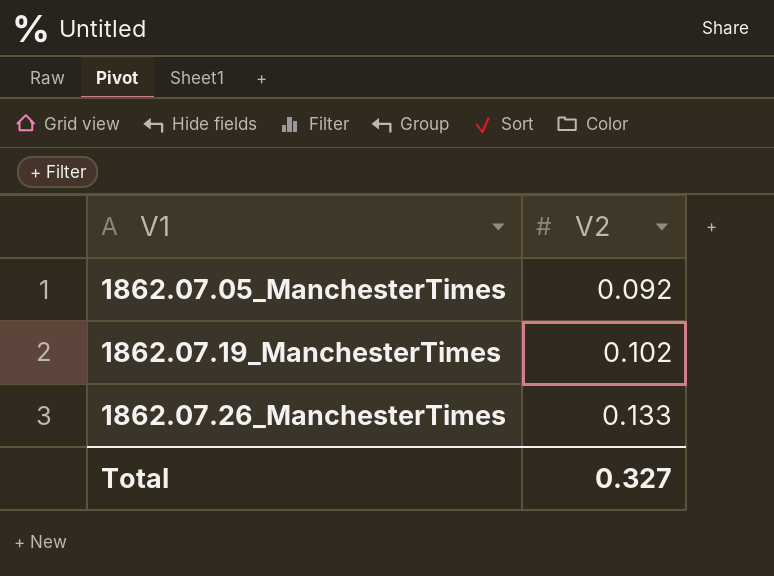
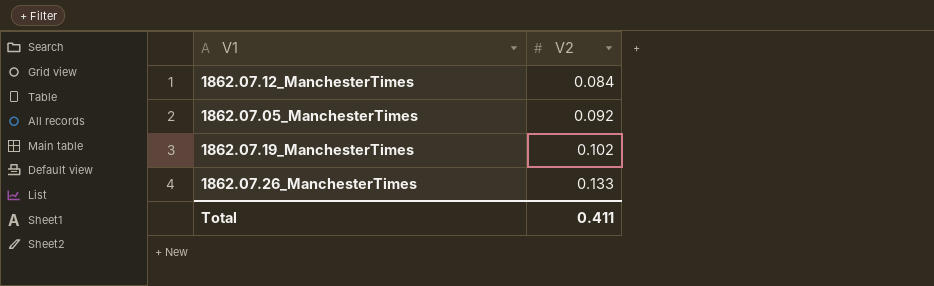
row 1862.07.12_ManchesterTimes: none -> 0.084
Total | V2: 0.327 -> 0.411

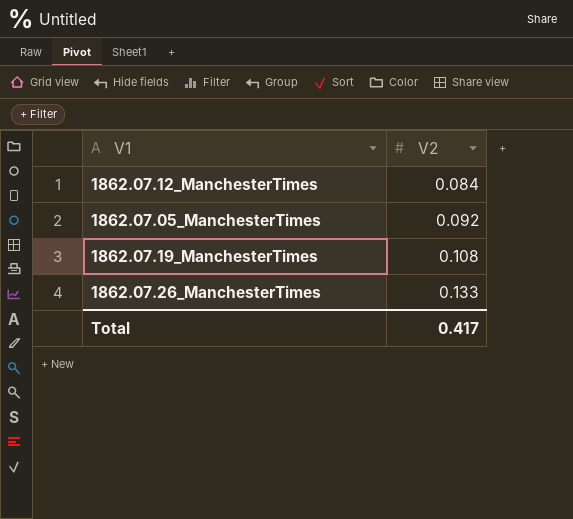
1862.07.19_ManchesterTimes | V2: 0.102 -> 0.108
Total | V2: 0.411 -> 0.417

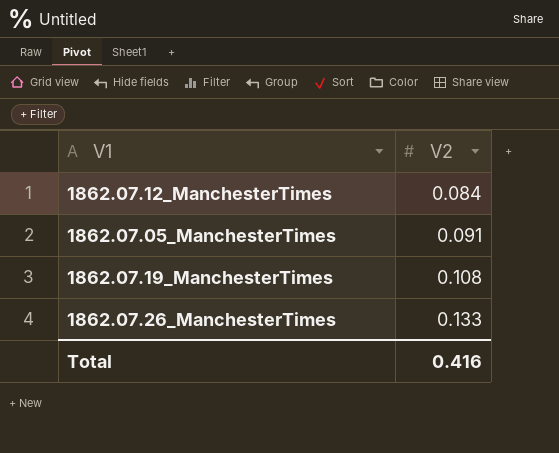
1862.07.05_ManchesterTimes | V2: 0.092 -> 0.091
Total | V2: 0.417 -> 0.416

